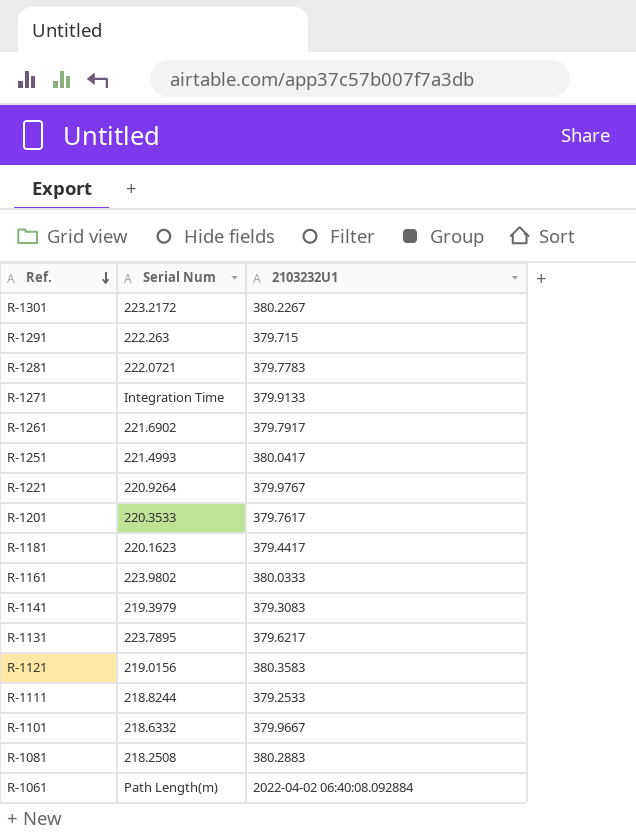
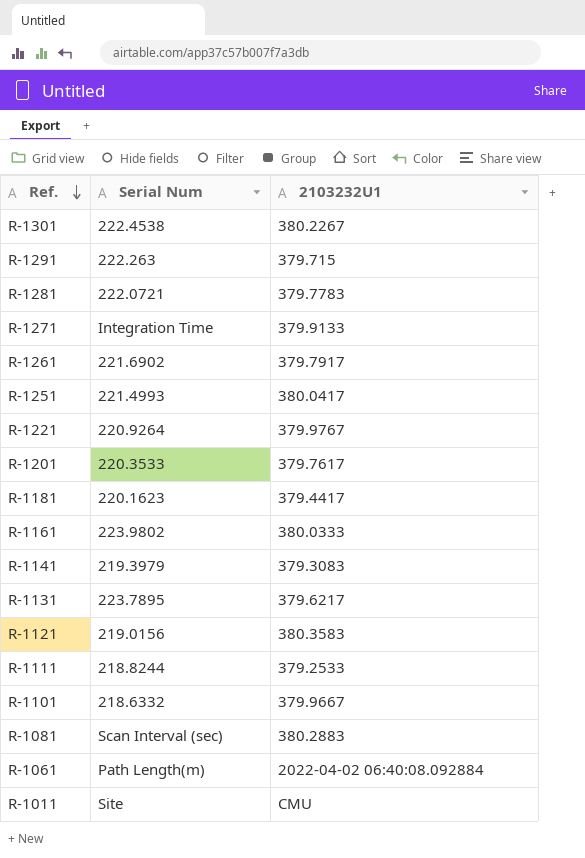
R-1301 | Serial Num: 223.2172 -> 222.4538
R-1081 | Serial Num: 218.2508 -> Scan Interval (sec)
row R-1011: none -> Site | CMU

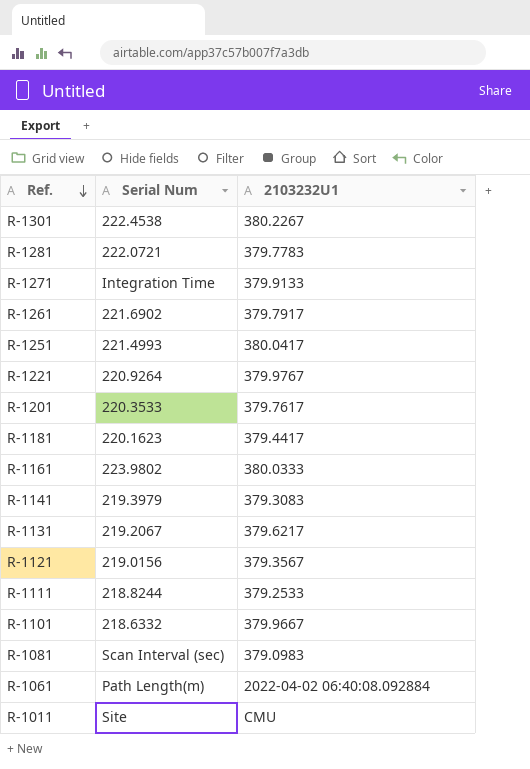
row R-1291: 222.263 | 379.715 -> none
R-1131 | Serial Num: 223.7895 -> 219.2067
R-1121 | 2103232U1: 380.3583 -> 379.3567
R-1081 | 2103232U1: 380.2883 -> 379.0983

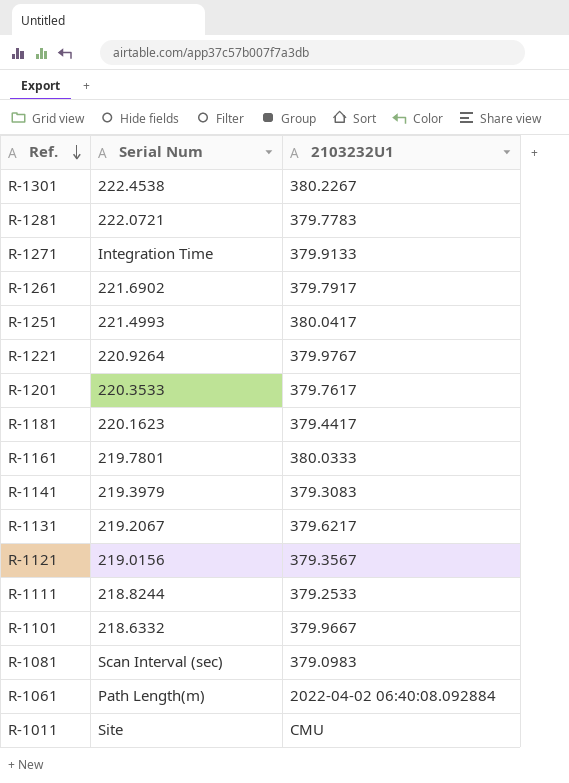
R-1161 | Serial Num: 223.9802 -> 219.7801

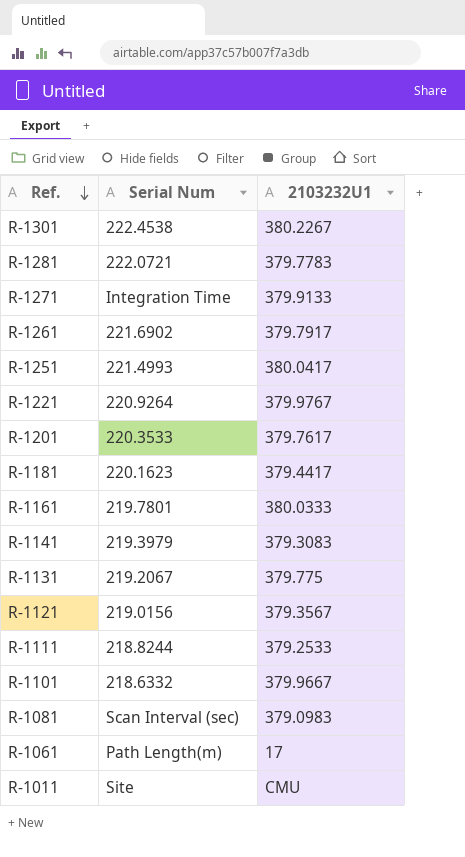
R-1131 | 2103232U1: 379.6217 -> 379.775
R-1061 | 2103232U1: 2022-04-02 06:40:08.092884 -> 17

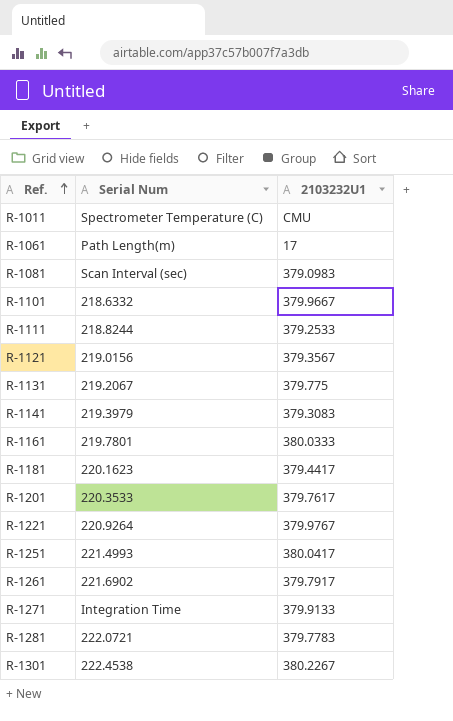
row order: Ref. descending -> Ref. ascending
R-1011 | Serial Num: Site -> Spectrometer Temperature (C)

